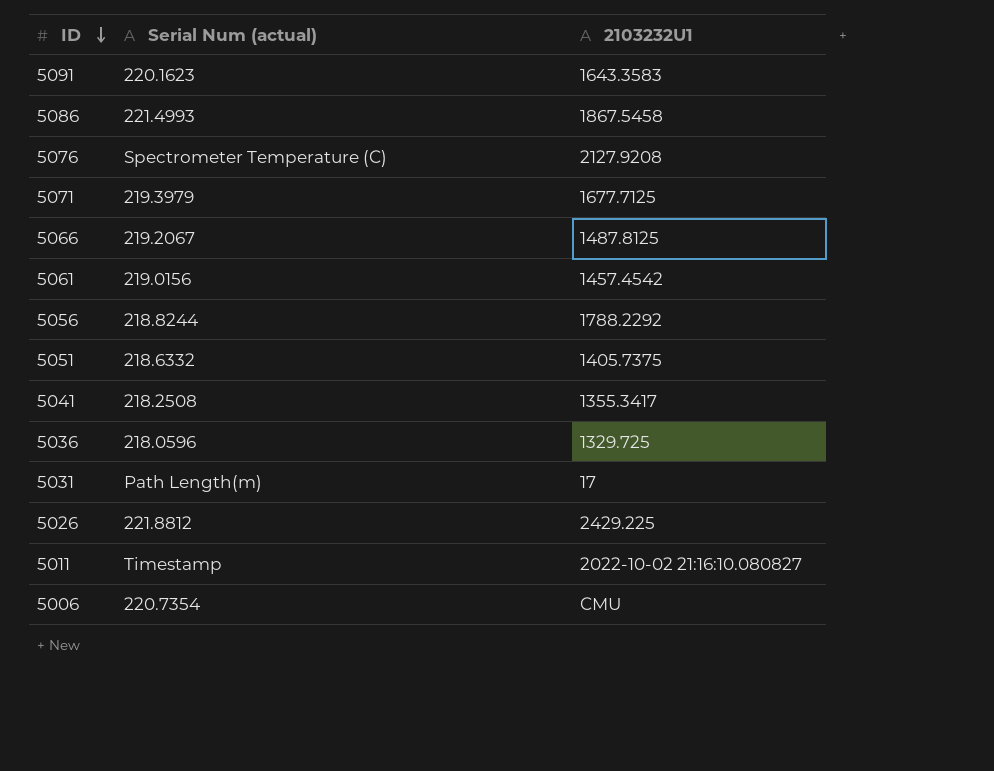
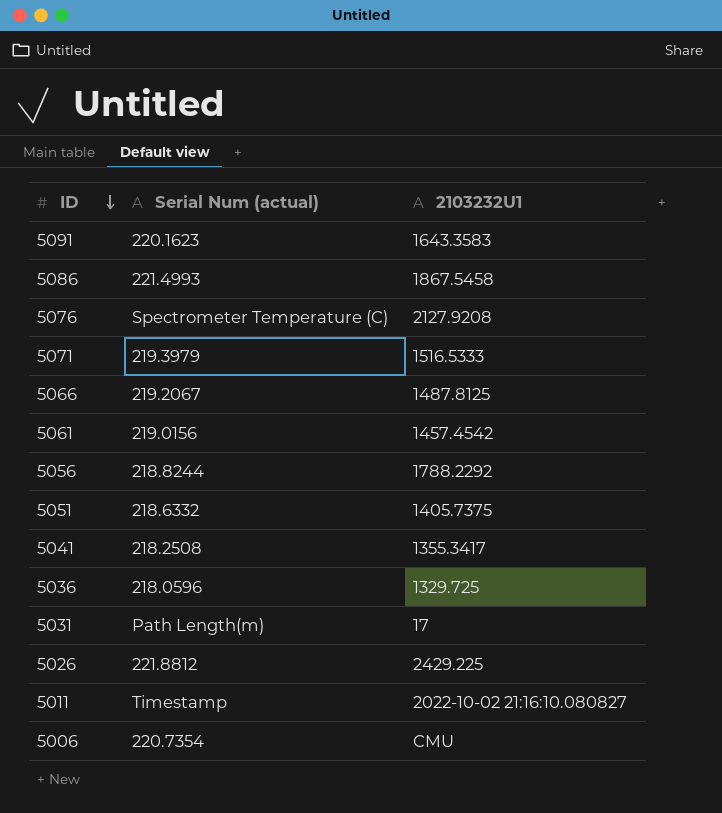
5071 | 2103232U1: 1677.7125 -> 1516.5333

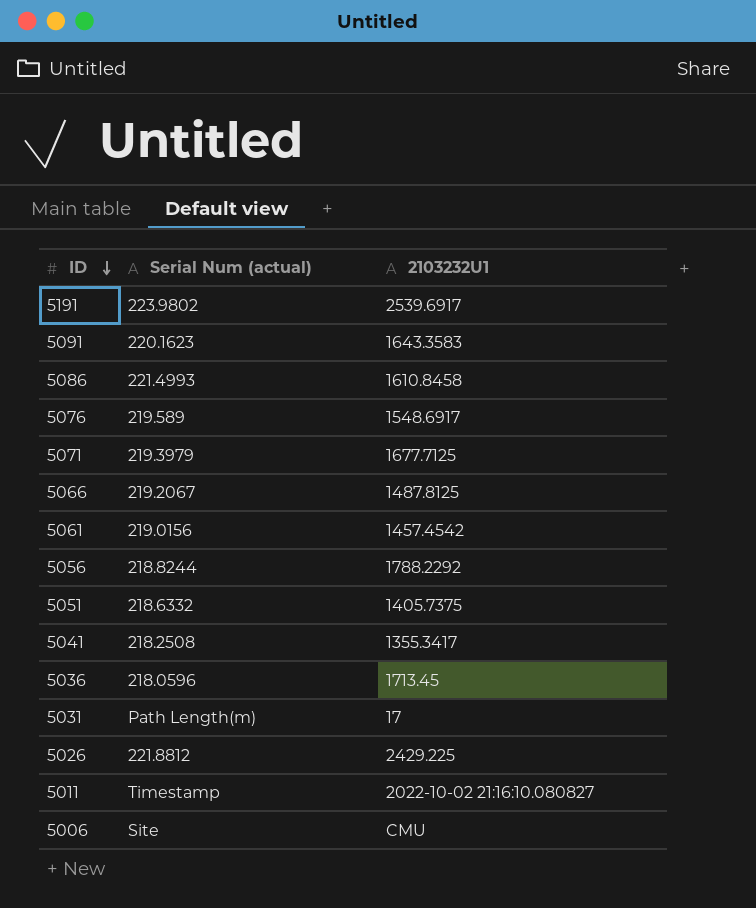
row 5191: none -> 223.9802 | 2539.6917
5086 | 2103232U1: 1867.5458 -> 1610.8458
5076 | Serial Num (actual): Spectrometer Temperature (C) -> 219.589
5076 | 2103232U1: 2127.9208 -> 1548.6917
5071 | 2103232U1: 1516.5333 -> 1677.7125
5036 | 2103232U1: 1329.725 -> 1713.45
5006 | Serial Num (actual): 220.7354 -> Site

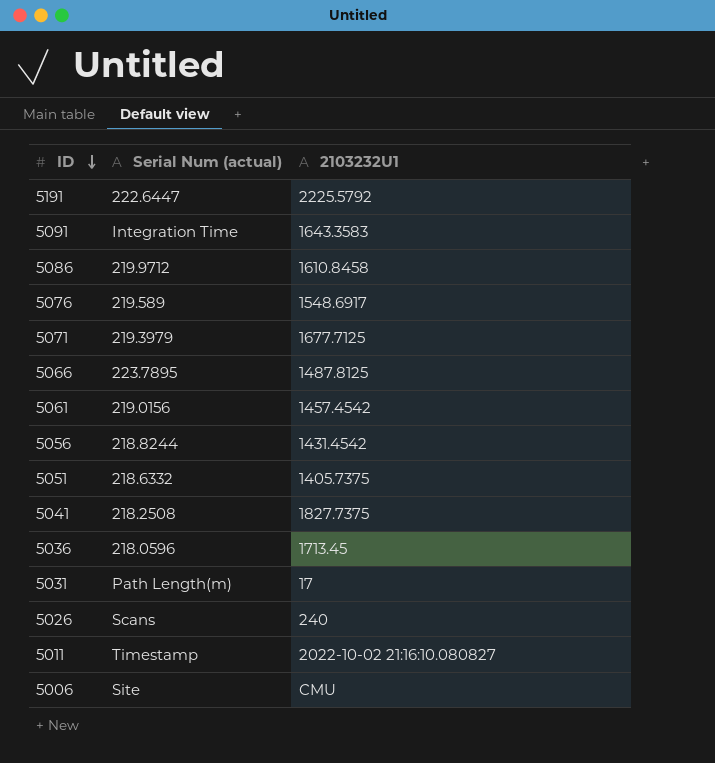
5191 | Serial Num (actual): 223.9802 -> 222.6447
5191 | 2103232U1: 2539.6917 -> 2225.5792
5091 | Serial Num (actual): 220.1623 -> Integration Time
5086 | Serial Num (actual): 221.4993 -> 219.9712
5066 | Serial Num (actual): 219.2067 -> 223.7895
5056 | 2103232U1: 1788.2292 -> 1431.4542
5041 | 2103232U1: 1355.3417 -> 1827.7375
5026 | Serial Num (actual): 221.8812 -> Scans
5026 | 2103232U1: 2429.225 -> 240

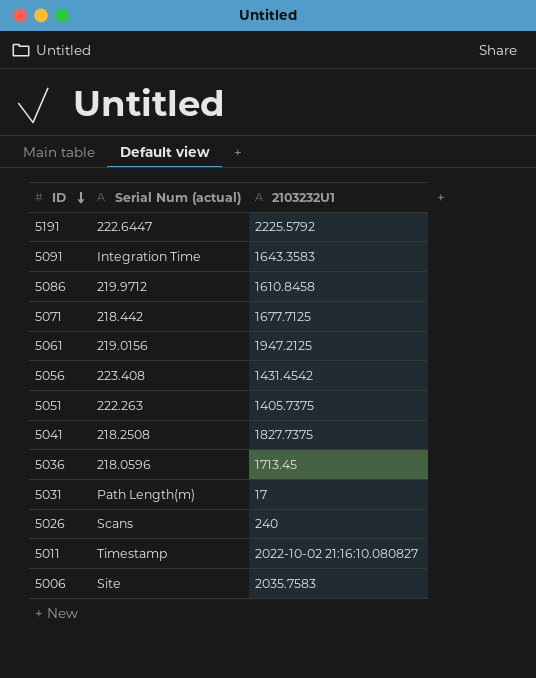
row 5076: 219.589 | 1548.6917 -> none
row 5066: 223.7895 | 1487.8125 -> none
5071 | Serial Num (actual): 219.3979 -> 218.442
5061 | 2103232U1: 1457.4542 -> 1947.2125
5056 | Serial Num (actual): 218.8244 -> 223.408
5051 | Serial Num (actual): 218.6332 -> 222.263
5006 | 2103232U1: CMU -> 2035.7583

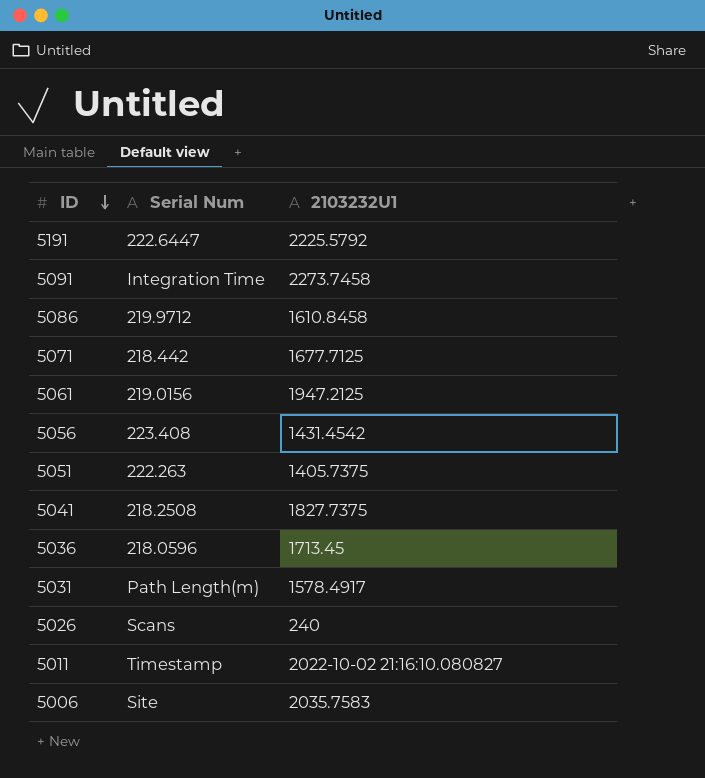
column name: Serial Num (actual) -> Serial Num
5091 | 2103232U1: 1643.3583 -> 2273.7458
5031 | 2103232U1: 17 -> 1578.4917

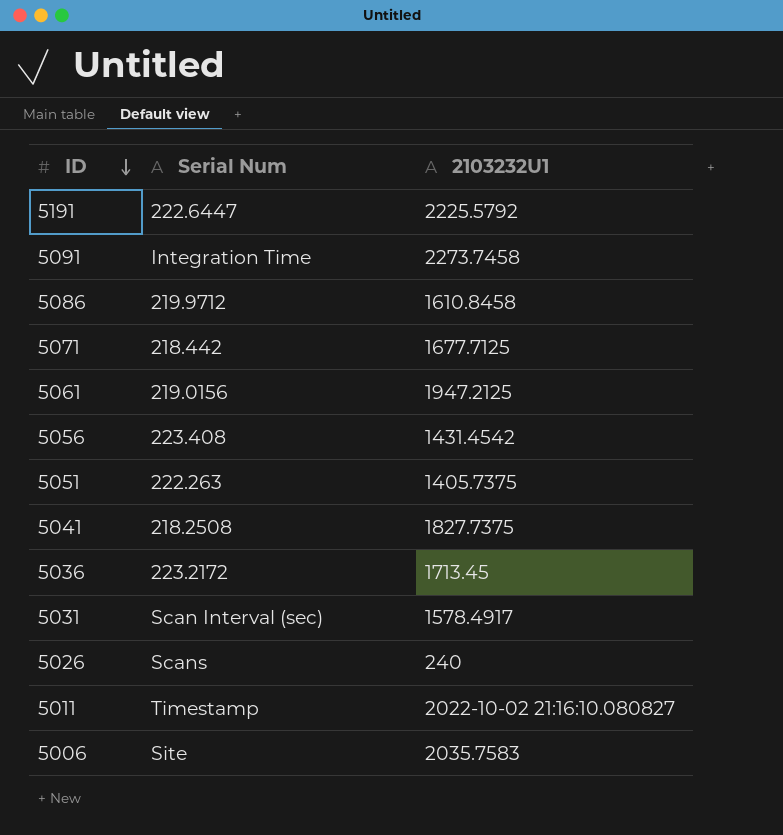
5036 | Serial Num: 218.0596 -> 223.2172
5031 | Serial Num: Path Length(m) -> Scan Interval (sec)

